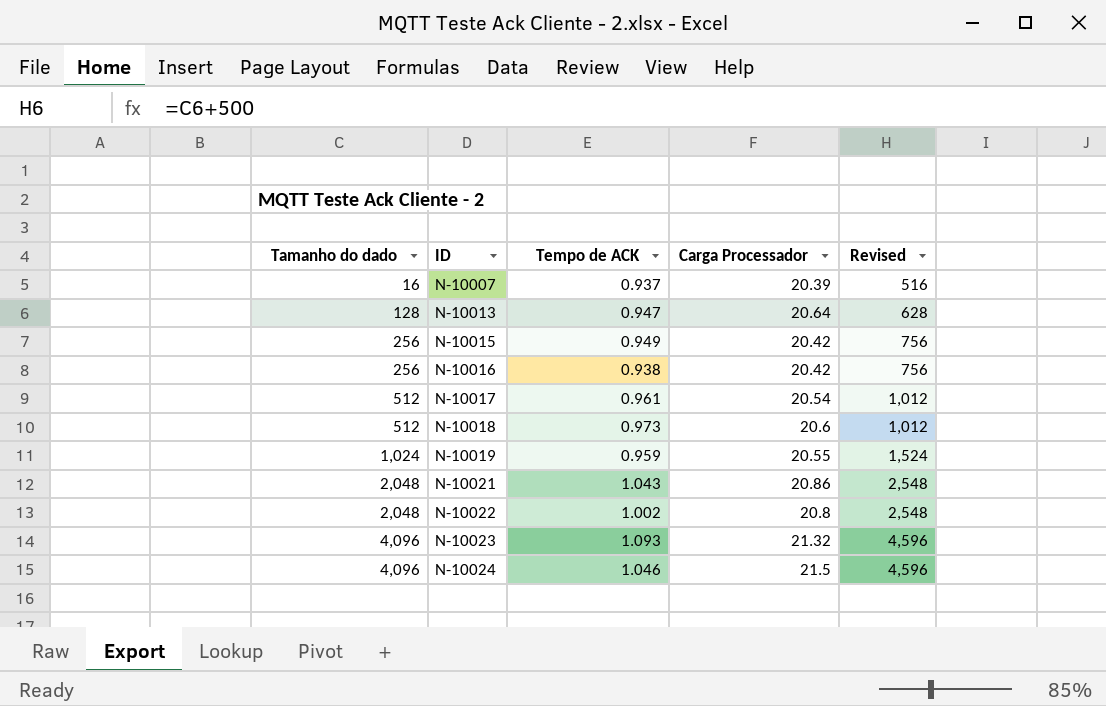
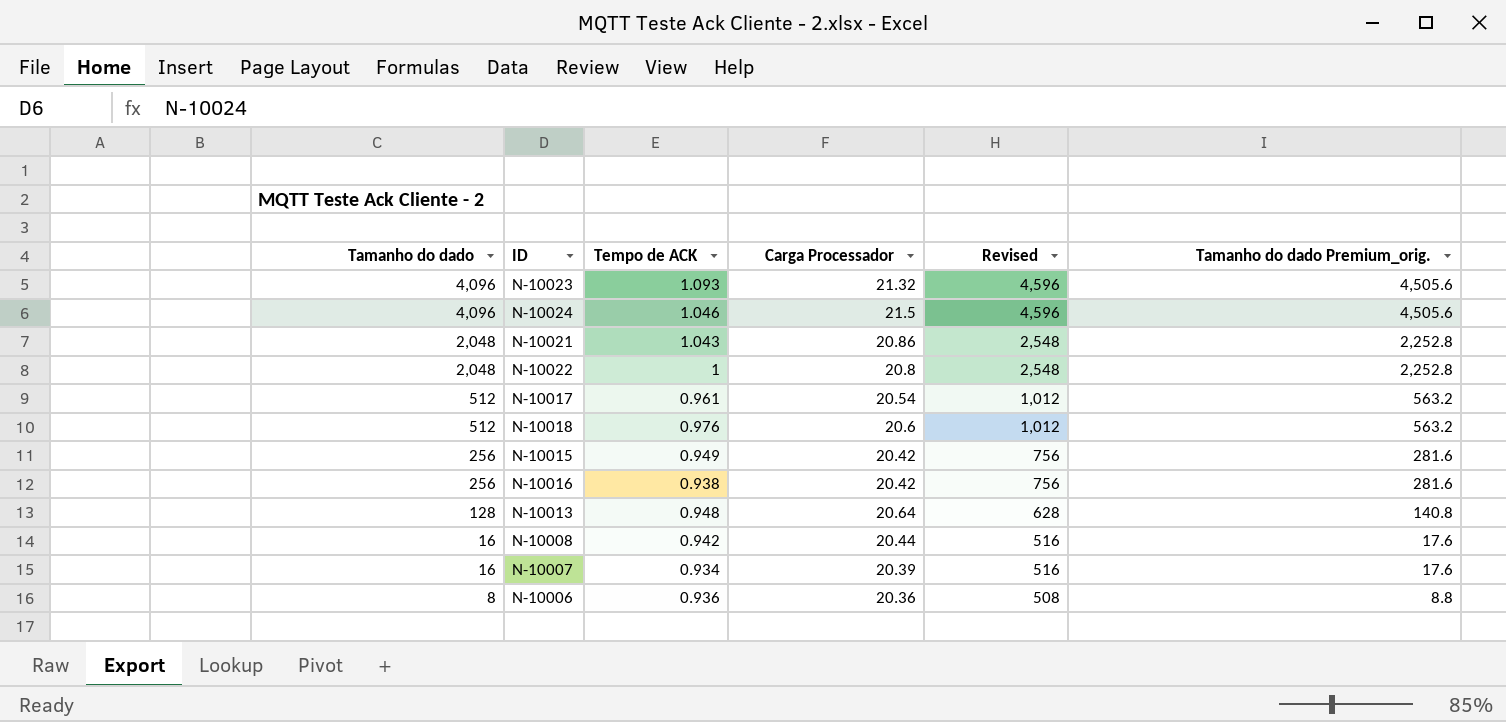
row order: Tamanho do dado ascending -> Tamanho do dado descending
column Tamanho do dado Premium_orig. | formula: none -> [Tamanho do dado] * 1.1
row N-10019: 1,024 | 0.959 | 20.55 | 1,524 -> none
N-10022 | Tempo de ACK: 1.002 -> 1
N-10018 | Tempo de ACK: 0.973 -> 0.976
N-10013 | Tempo de ACK: 0.947 -> 0.948
row N-10008: none -> 16 | 0.942 | 20.44 | 516 | 17.6
N-10007 | Tempo de ACK: 0.937 -> 0.934
row N-10006: none -> 8 | 0.936 | 20.36 | 508 | 8.8

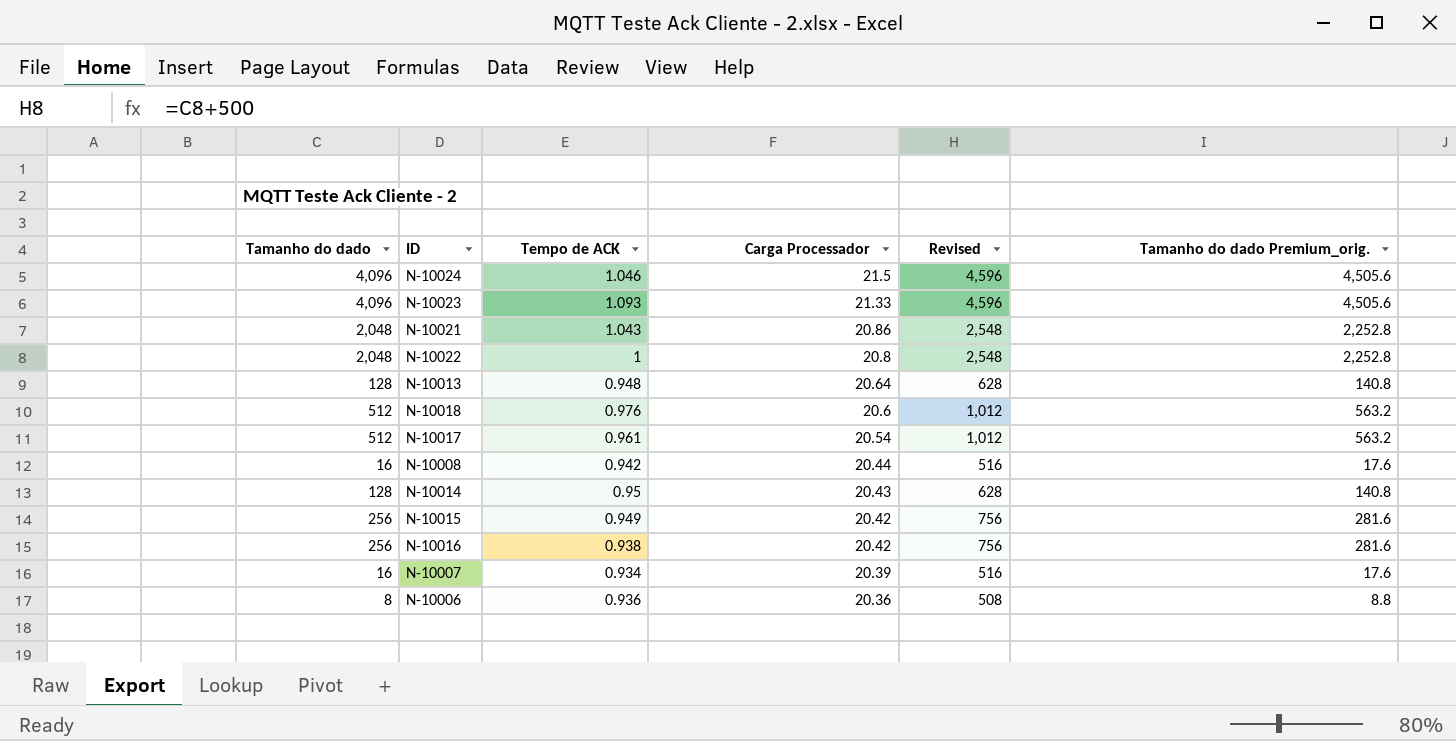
row order: Tamanho do dado descending -> Carga Processador descending
N-10023 | Carga Processador: 21.32 -> 21.33
row N-10014: none -> 128 | 0.95 | 20.43 | 628 | 140.8

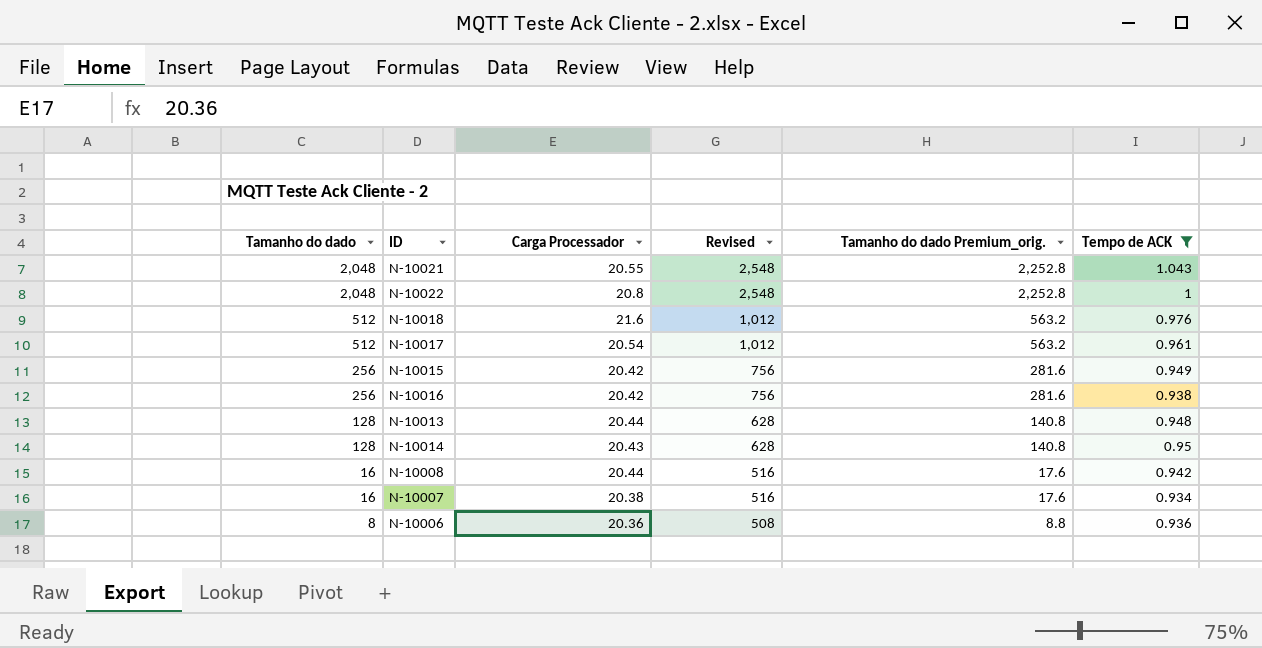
filter: none -> Tempo de ACK <= 1.043
row order: Carga Processador descending -> Tamanho do dado descending
column Tempo de ACK | position: 3 -> 6
N-10021 | Carga Processador: 20.86 -> 20.55
N-10018 | Carga Processador: 20.6 -> 21.6
N-10013 | Carga Processador: 20.64 -> 20.44
N-10007 | Carga Processador: 20.39 -> 20.38

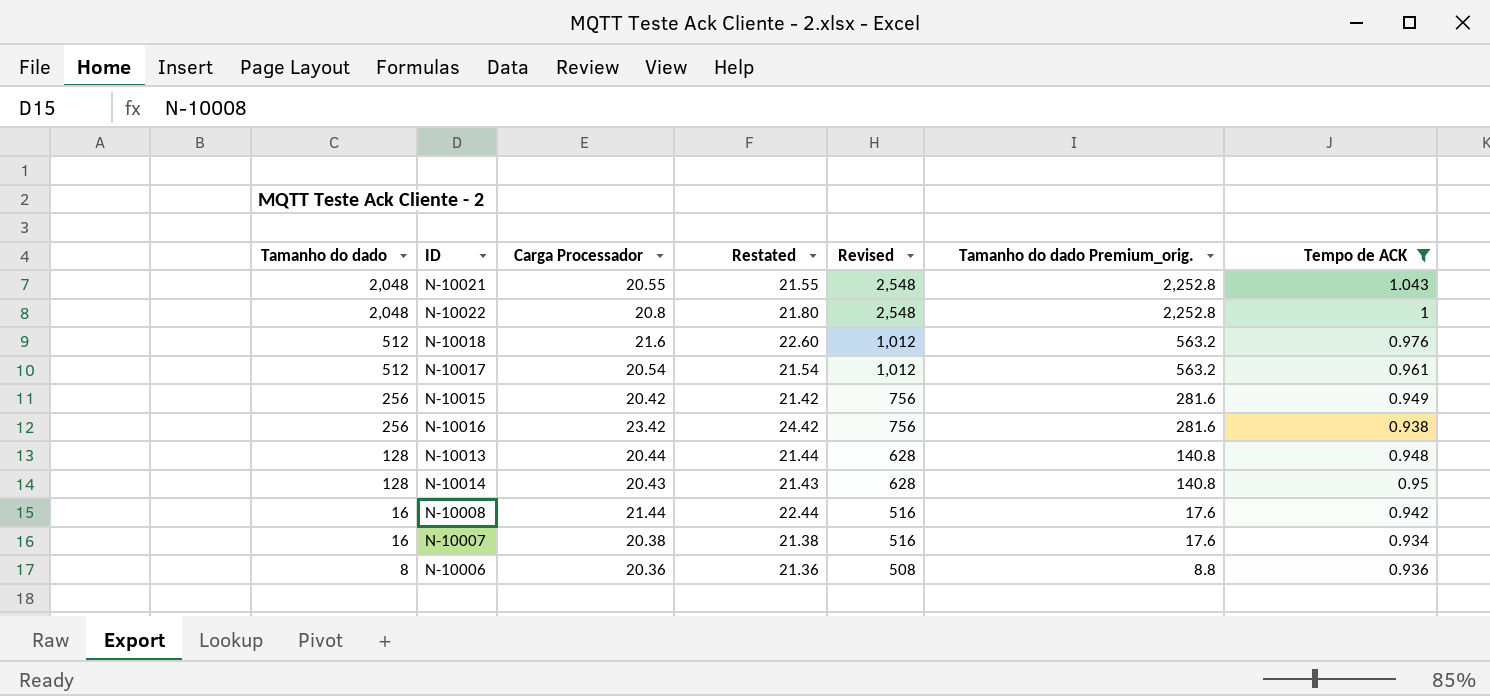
column Restated | formula: none -> [Carga Processador] + 1
N-10016 | Carga Processador: 20.42 -> 23.42
N-10008 | Carga Processador: 20.44 -> 21.44

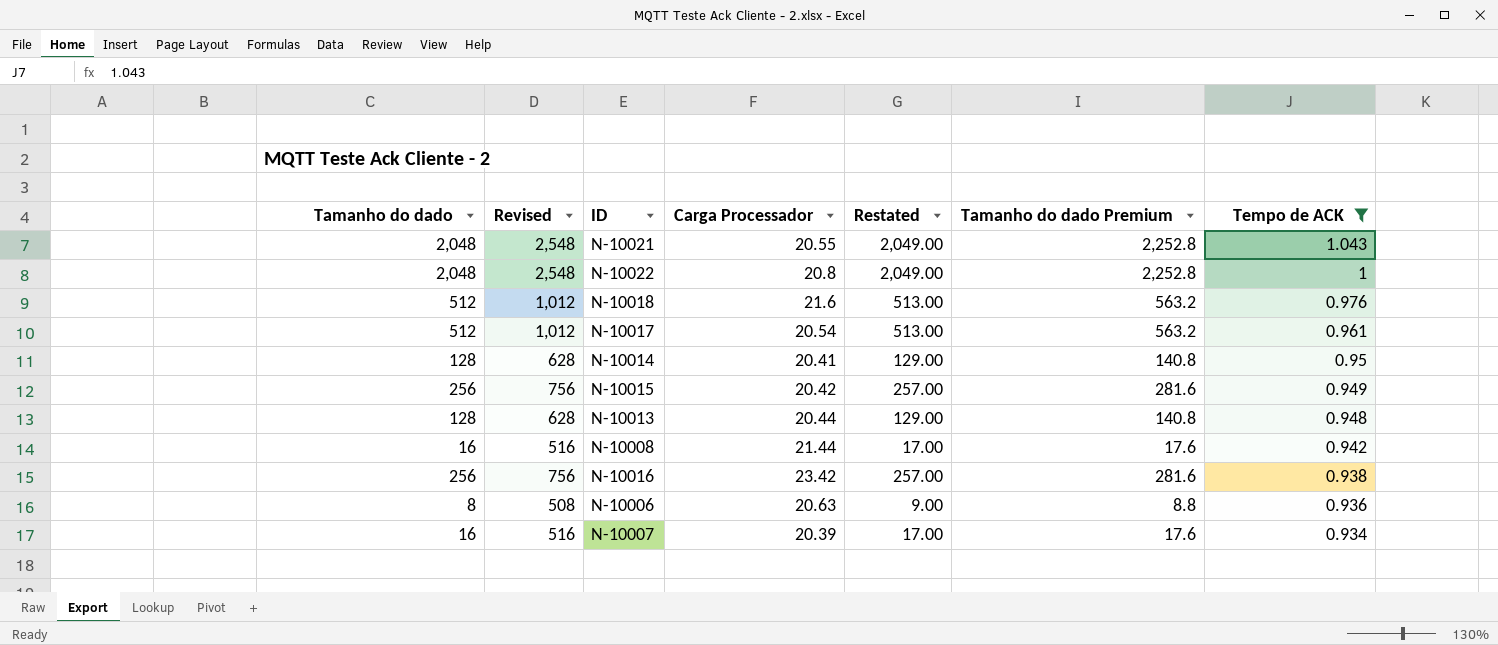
row order: Tamanho do dado descending -> Tempo de ACK descending
column Revised | position: 5 -> 2
column Restated | formula: [Carga Processador] + 1 -> [Tamanho do dado] + 1
column name: Tamanho do dado Premium_orig. -> Tamanho do dado Premium
N-10014 | Carga Processador: 20.43 -> 20.41
N-10006 | Carga Processador: 20.36 -> 20.63
N-10007 | Carga Processador: 20.38 -> 20.39

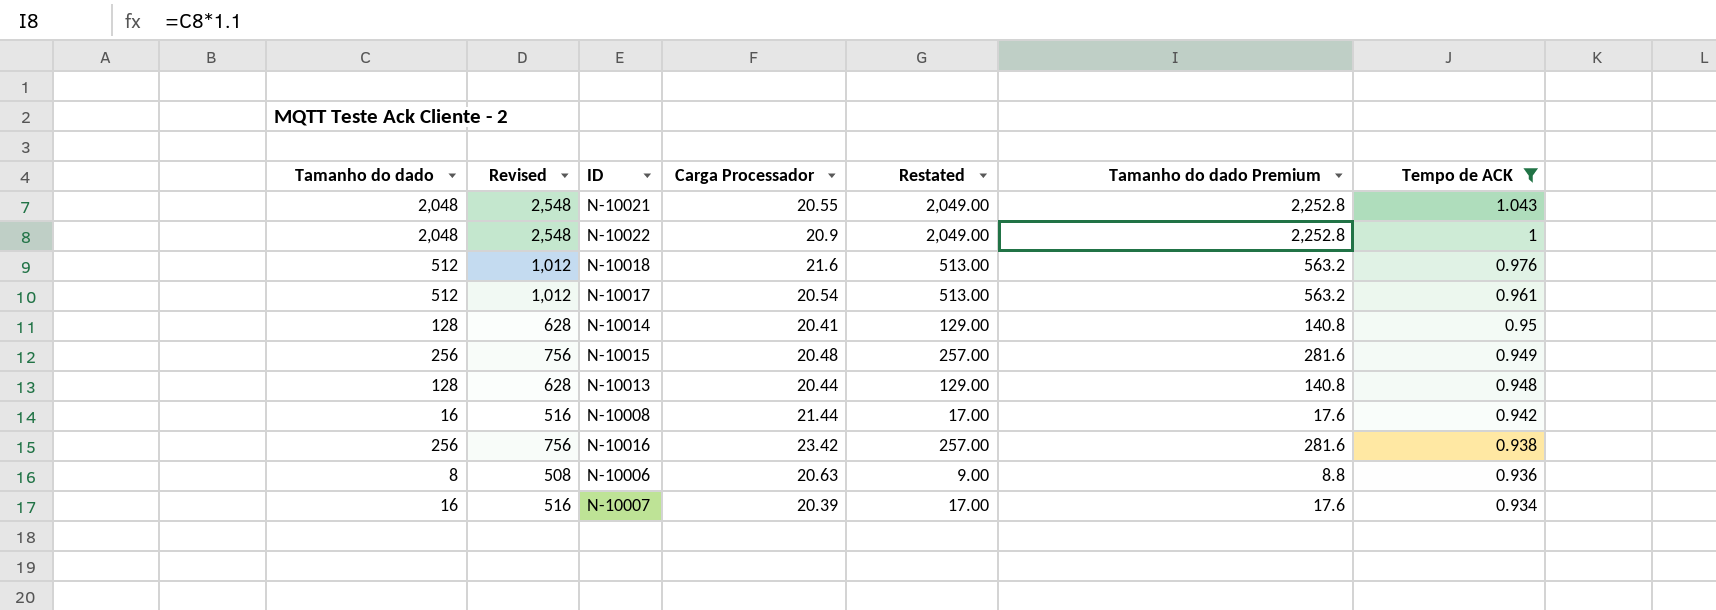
N-10022 | Carga Processador: 20.8 -> 20.9
N-10015 | Carga Processador: 20.42 -> 20.48

